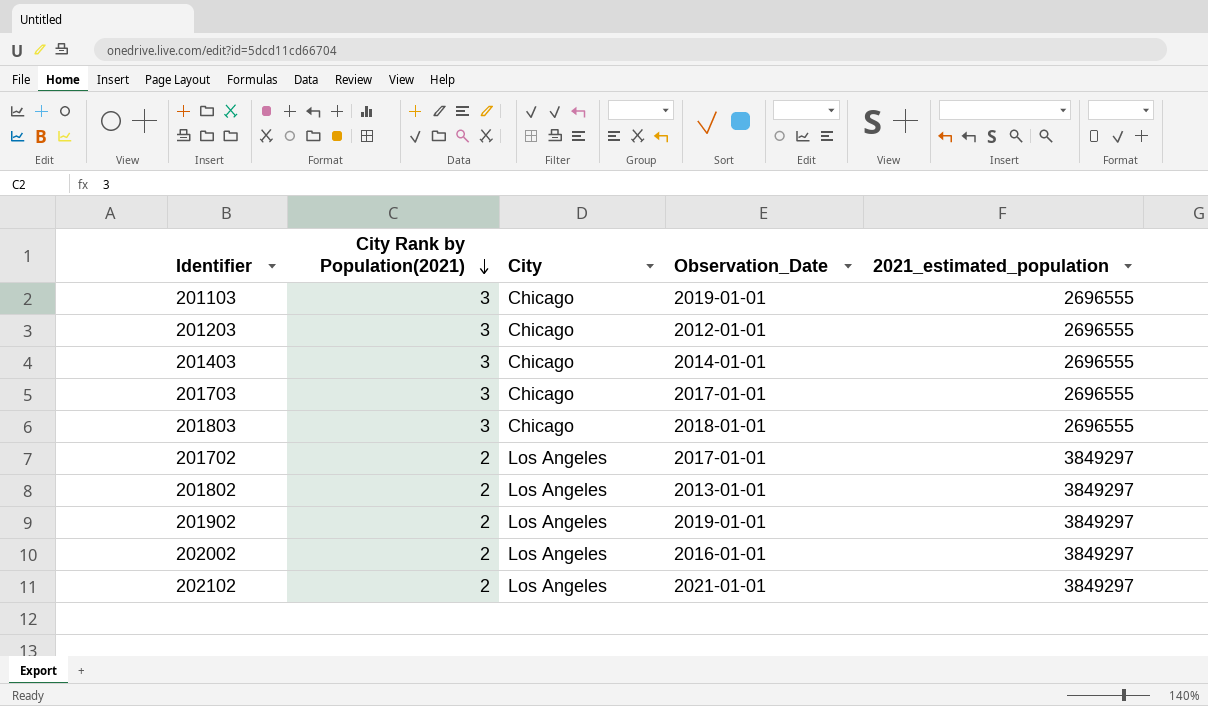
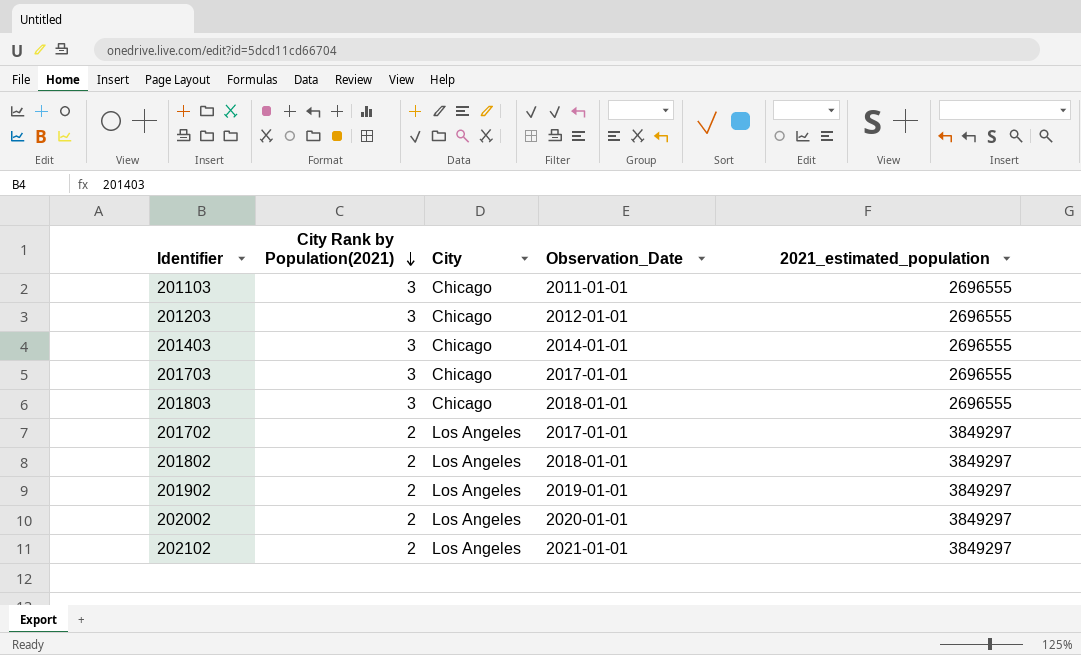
201103 | Observation_Date: 2019-01-01 -> 2011-01-01
201802 | Observation_Date: 2013-01-01 -> 2018-01-01
202002 | Observation_Date: 2016-01-01 -> 2020-01-01

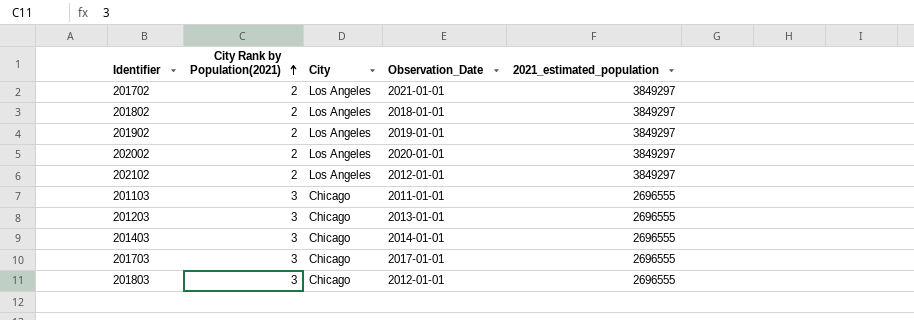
row order: City Rank by Population(2021) descending -> City Rank by Population(2021) ascending
201702 | Observation_Date: 2017-01-01 -> 2021-01-01
202102 | Observation_Date: 2021-01-01 -> 2012-01-01
201203 | Observation_Date: 2012-01-01 -> 2013-01-01
201803 | Observation_Date: 2018-01-01 -> 2012-01-01

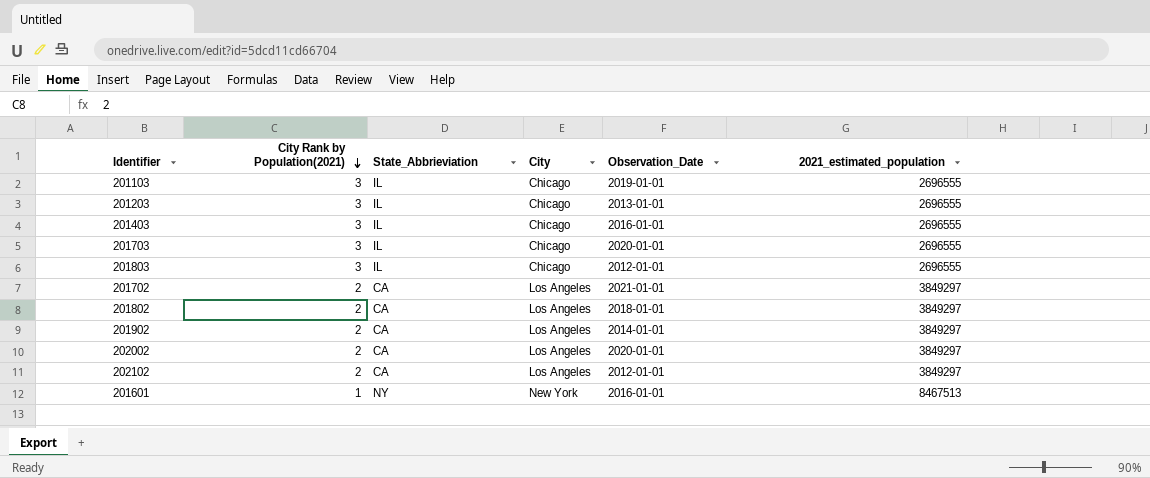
row order: City Rank by Population(2021) ascending -> City Rank by Population(2021) descending
column State_Abbrieviation | position: none -> 3
201103 | Observation_Date: 2011-01-01 -> 2019-01-01
201403 | Observation_Date: 2014-01-01 -> 2016-01-01
201703 | Observation_Date: 2017-01-01 -> 2020-01-01
201902 | Observation_Date: 2019-01-01 -> 2014-01-01
row 201601: none -> 1 | NY | New York | 2016-01-01 | 8467513

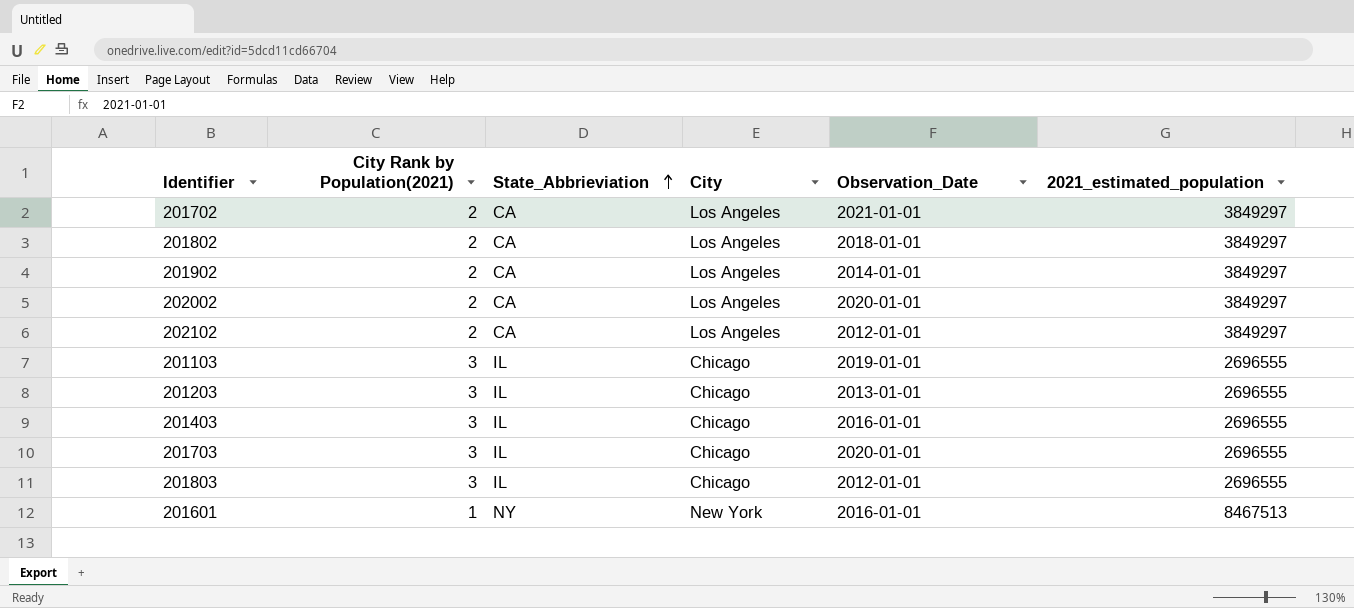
row order: City Rank by Population(2021) descending -> State_Abbrieviation ascending

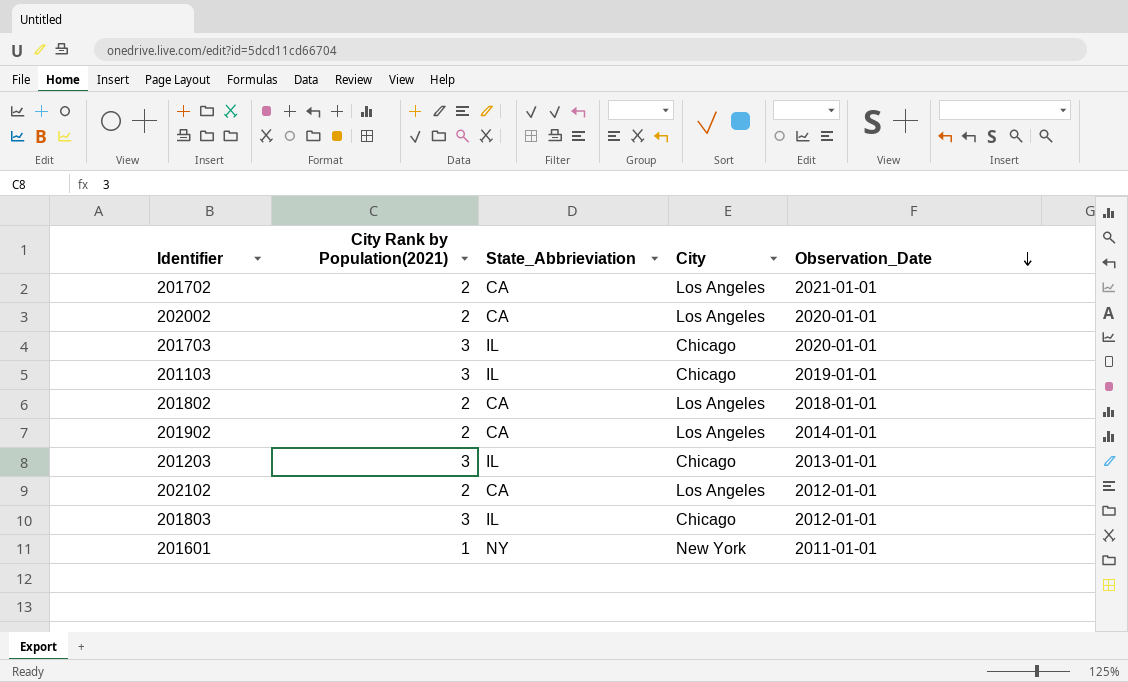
row order: State_Abbrieviation ascending -> Observation_Date descending
column 2021_estimated_population | position: 6 -> none
row 201403: 3 | IL | Chicago | 2016-01-01 | 2696555 -> none
201601 | Observation_Date: 2016-01-01 -> 2011-01-01

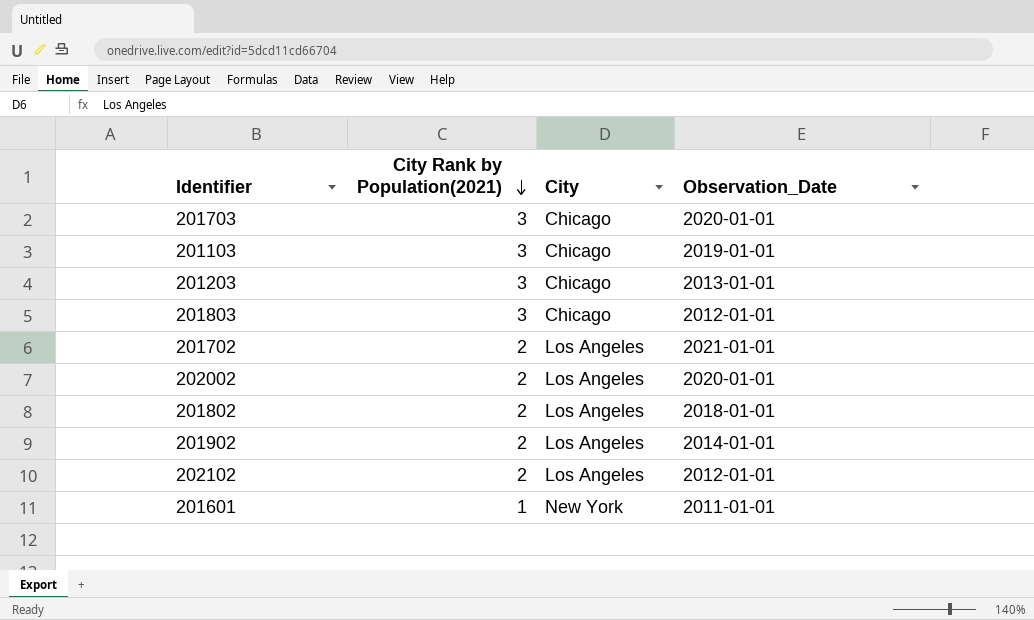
row order: Observation_Date descending -> City Rank by Population(2021) descending
column State_Abbrieviation | position: 3 -> none

